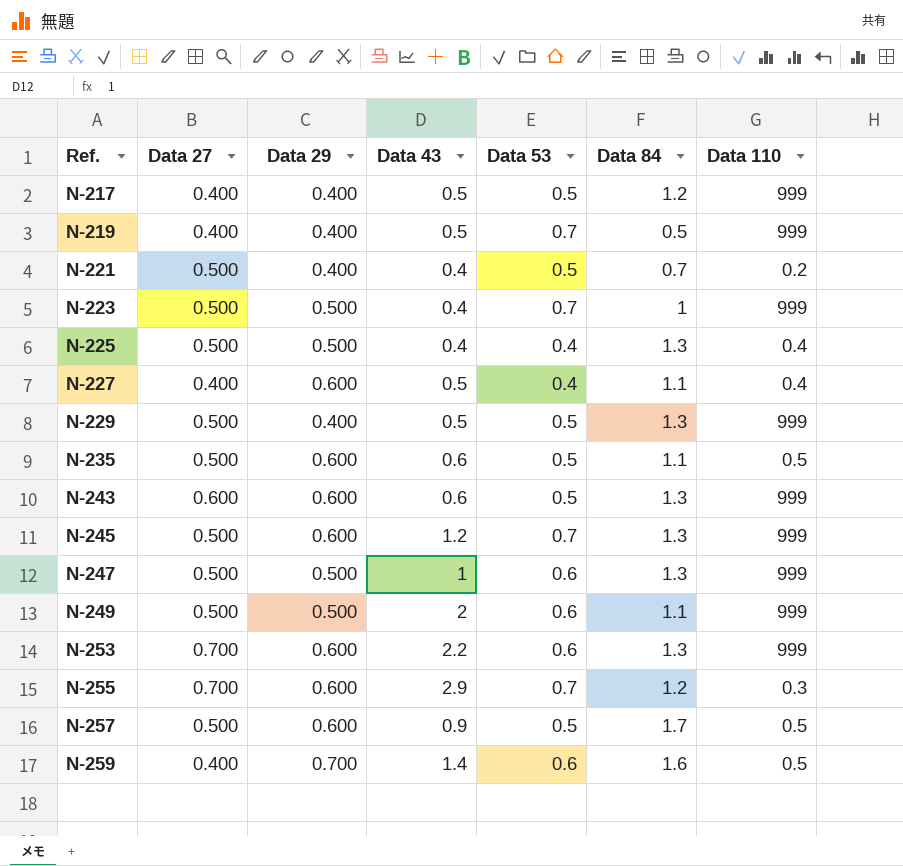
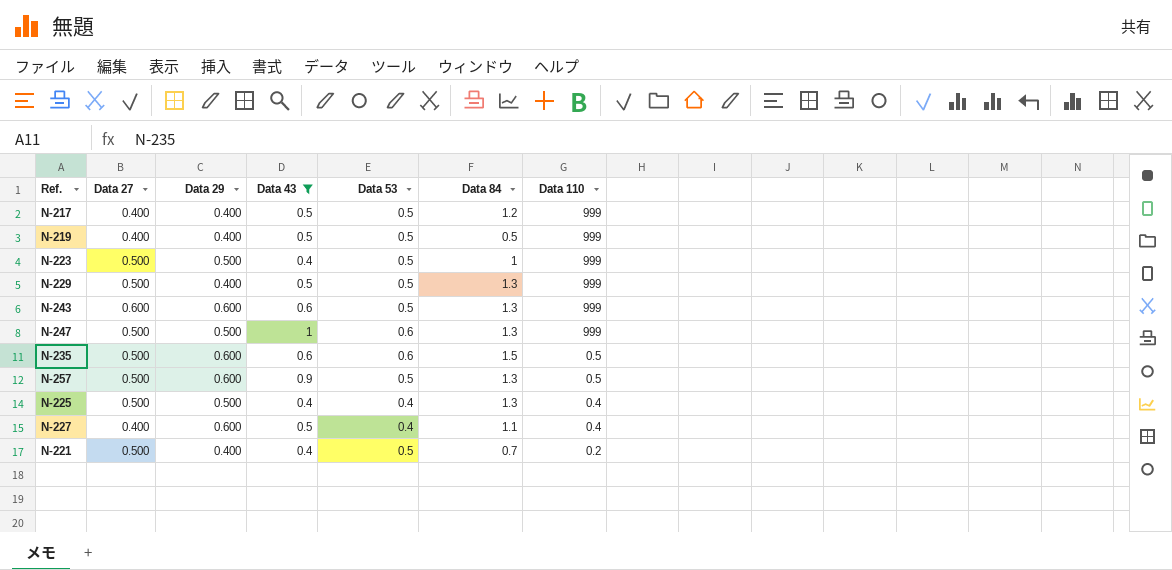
filter: none -> Data 43 <= 1
row order: Ref. ascending -> Data 110 descending
N-219 | Data 53: 0.7 -> 0.5
N-223 | Data 53: 0.7 -> 0.5
N-235 | Data 53: 0.5 -> 0.6
N-235 | Data 84: 1.1 -> 1.5
N-257 | Data 84: 1.7 -> 1.3

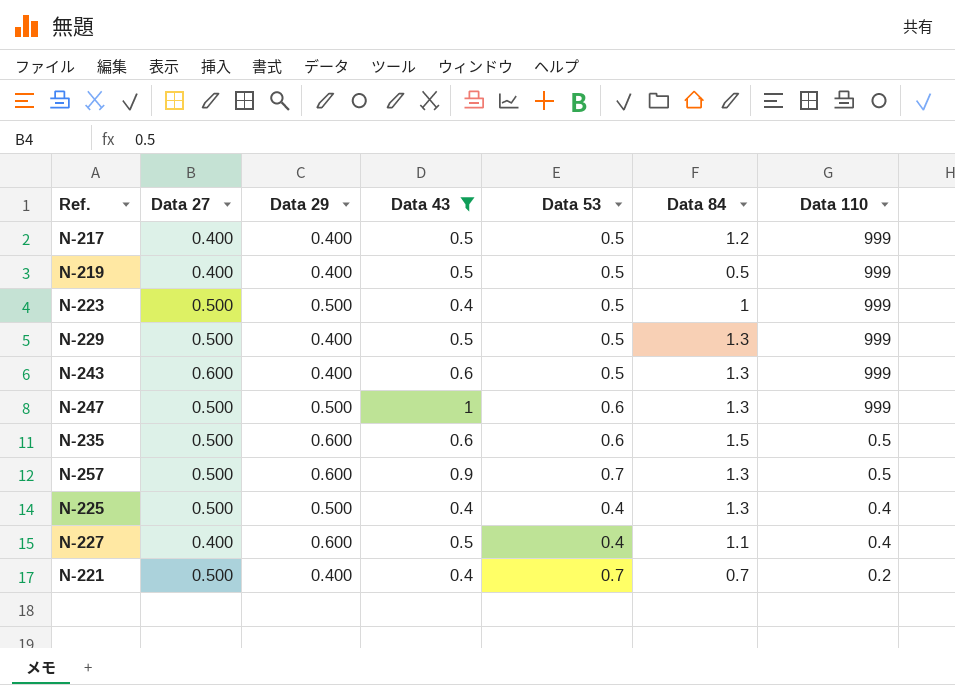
N-243 | Data 29: 0.600 -> 0.400
N-257 | Data 53: 0.5 -> 0.7
N-221 | Data 53: 0.5 -> 0.7

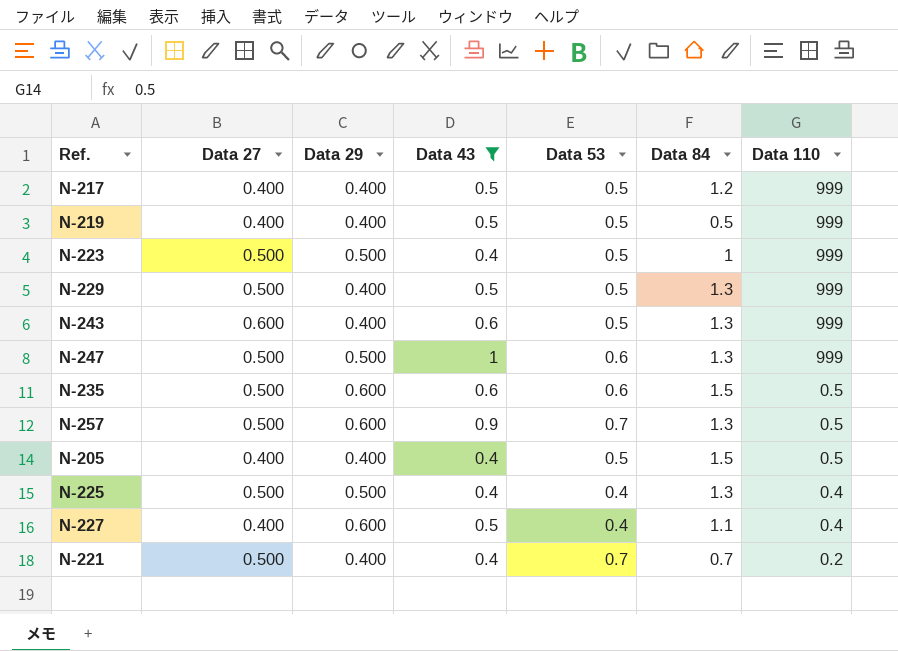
row N-205: none -> 0.400 | 0.400 | 0.4 | 0.5 | 1.5 | 0.5

